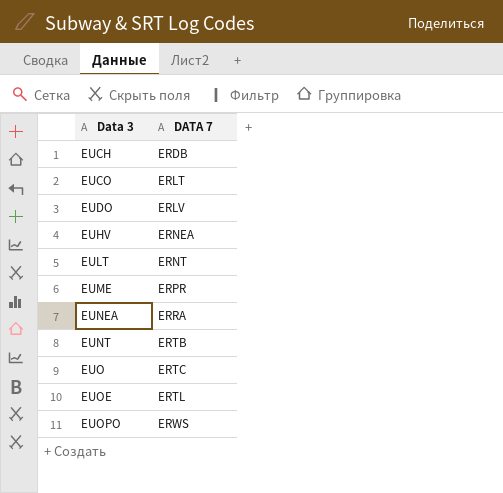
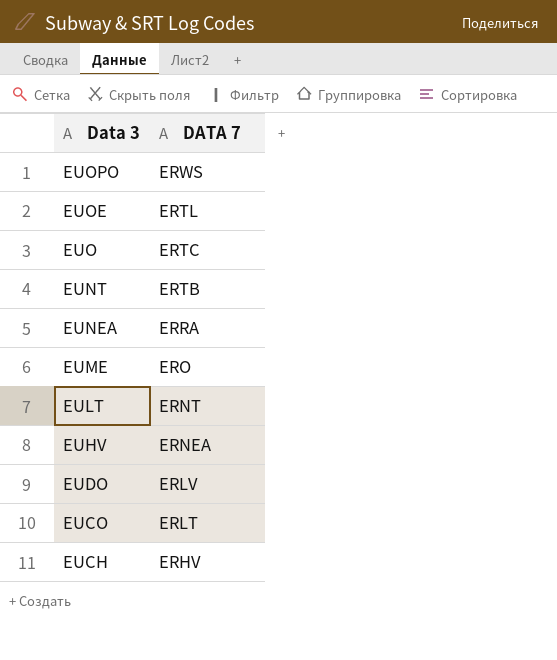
row order: Data 3 ascending -> Data 3 descending
EUME | DATA 7: ERPR -> ERO
EUCH | DATA 7: ERDB -> ERHV

